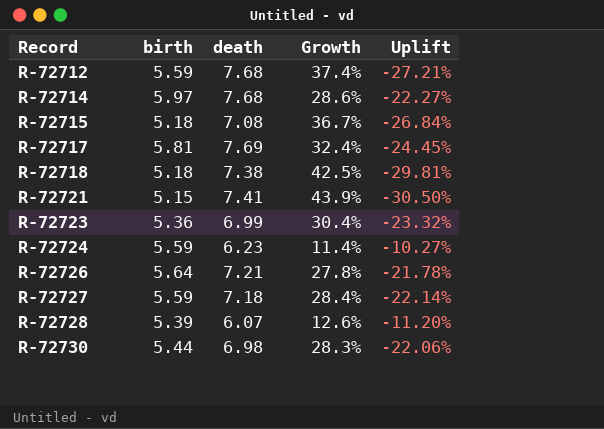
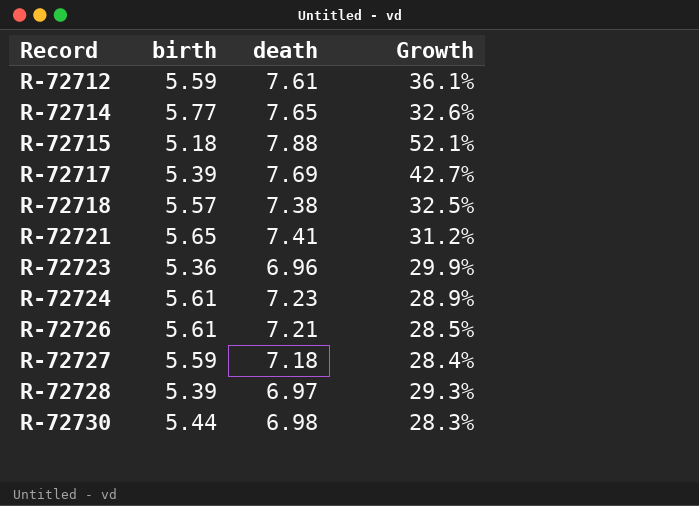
column Uplift | formula: ([birth] - [death]) / [death] -> none
R-72712 | death: 7.68 -> 7.61
R-72712 | Growth: 37.4% -> 36.1%
R-72714 | birth: 5.97 -> 5.77
R-72714 | death: 7.68 -> 7.65
R-72714 | Growth: 28.6% -> 32.6%
R-72715 | death: 7.08 -> 7.88
R-72715 | Growth: 36.7% -> 52.1%
R-72717 | birth: 5.81 -> 5.39
R-72717 | Growth: 32.4% -> 42.7%
R-72718 | birth: 5.18 -> 5.57
R-72718 | Growth: 42.5% -> 32.5%
R-72721 | birth: 5.15 -> 5.65
R-72721 | Growth: 43.9% -> 31.2%
R-72723 | death: 6.99 -> 6.96
R-72723 | Growth: 30.4% -> 29.9%
R-72724 | birth: 5.59 -> 5.61
R-72724 | death: 6.23 -> 7.23
R-72724 | Growth: 11.4% -> 28.9%
R-72726 | birth: 5.64 -> 5.61
R-72726 | Growth: 27.8% -> 28.5%
R-72728 | death: 6.07 -> 6.97
R-72728 | Growth: 12.6% -> 29.3%

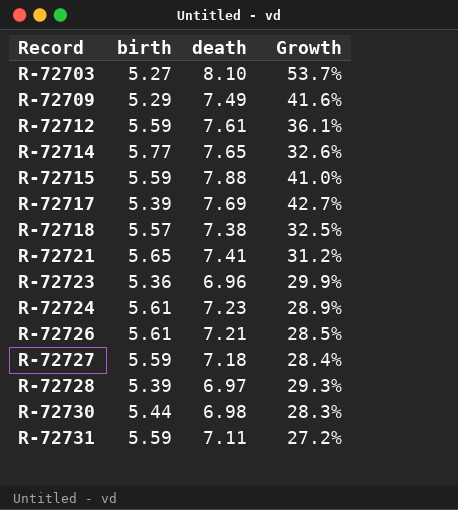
row R-72703: none -> 5.27 | 8.10 | 53.7%
row R-72709: none -> 5.29 | 7.49 | 41.6%
R-72715 | birth: 5.18 -> 5.59
R-72715 | Growth: 52.1% -> 41.0%
row R-72731: none -> 5.59 | 7.11 | 27.2%

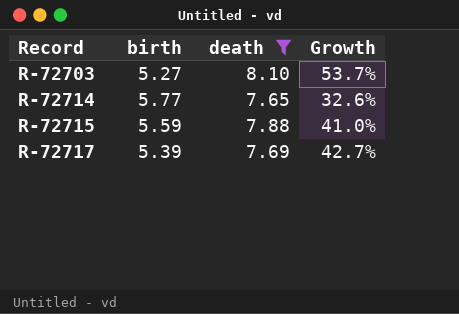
filter: none -> death >= 7.65

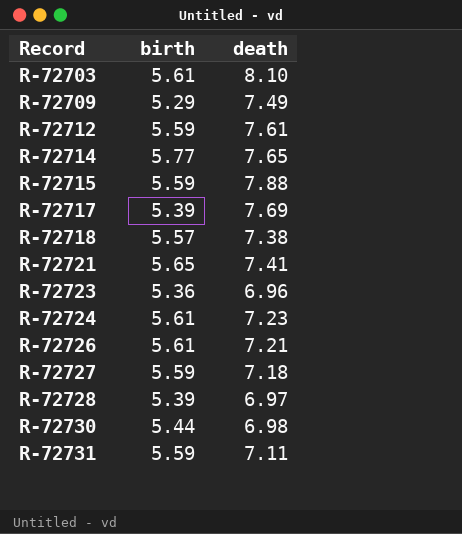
filter: death >= 7.65 -> none
column Growth | formula: ([death] - [birth]) / [birth] -> none
R-72703 | birth: 5.27 -> 5.61

